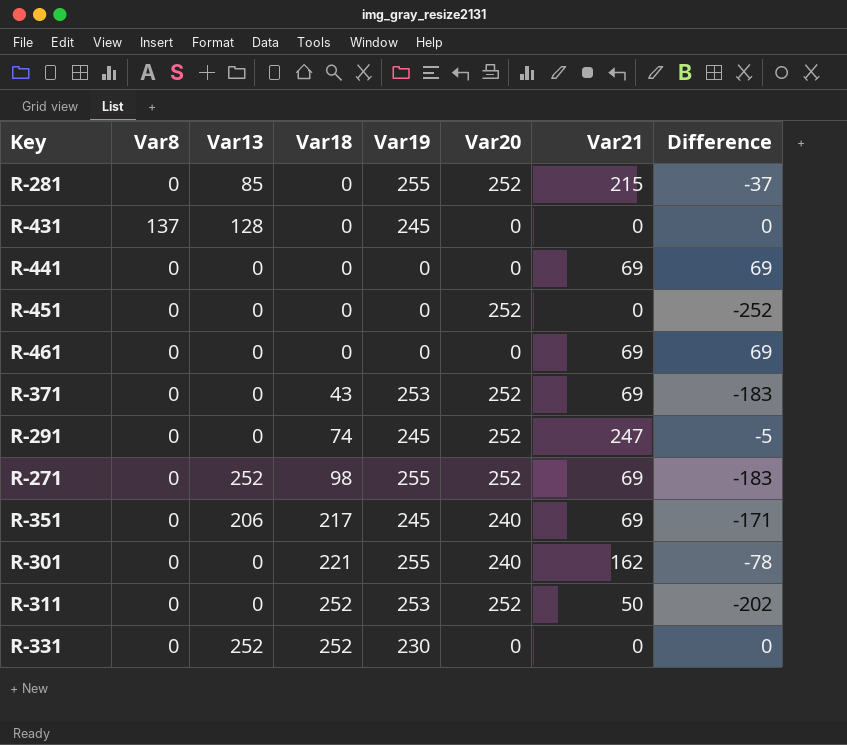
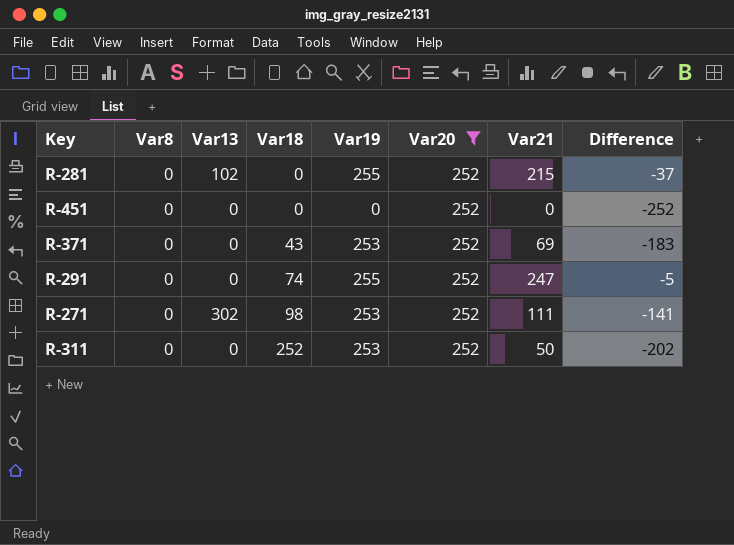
filter: none -> Var20 = 252
R-281 | Var13: 85 -> 102
R-291 | Var19: 245 -> 255
R-271 | Var13: 252 -> 302
R-271 | Var19: 255 -> 253
R-271 | Var21: 69 -> 111
R-271 | Difference: -183 -> -141

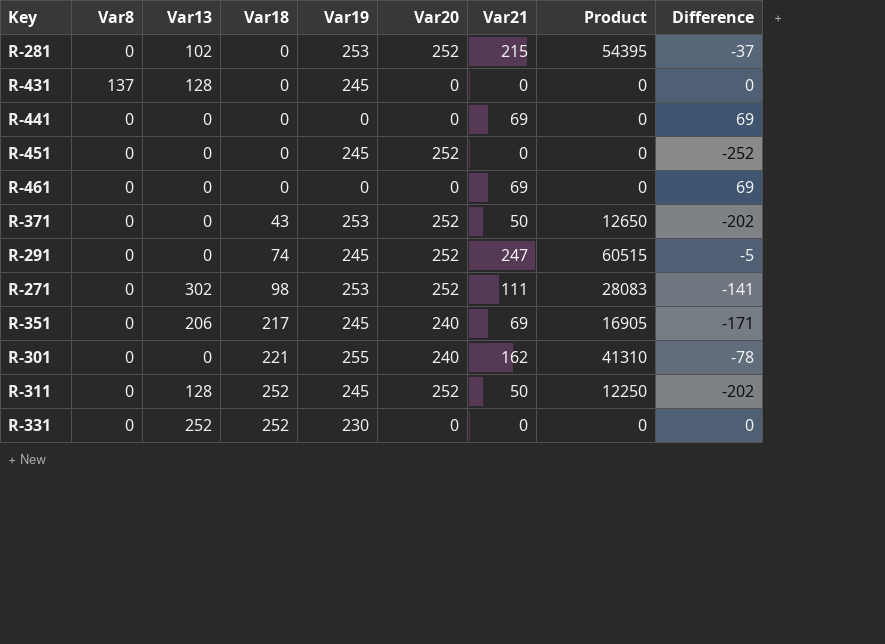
filter: Var20 = 252 -> none
column Product | formula: none -> [Var19] * [Var21]
R-281 | Var19: 255 -> 253
R-451 | Var19: 0 -> 245
R-371 | Var21: 69 -> 50
R-371 | Difference: -183 -> -202
R-291 | Var19: 255 -> 245
R-311 | Var13: 0 -> 128
R-311 | Var19: 253 -> 245

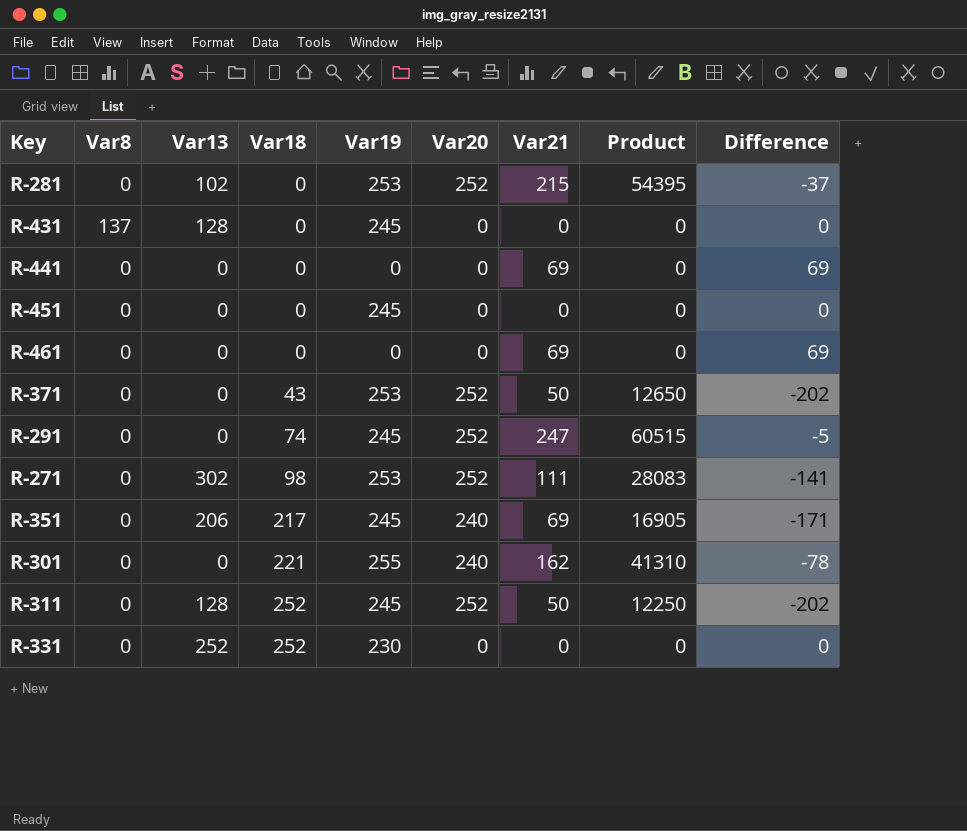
R-451 | Var20: 252 -> 0
R-451 | Difference: -252 -> 0

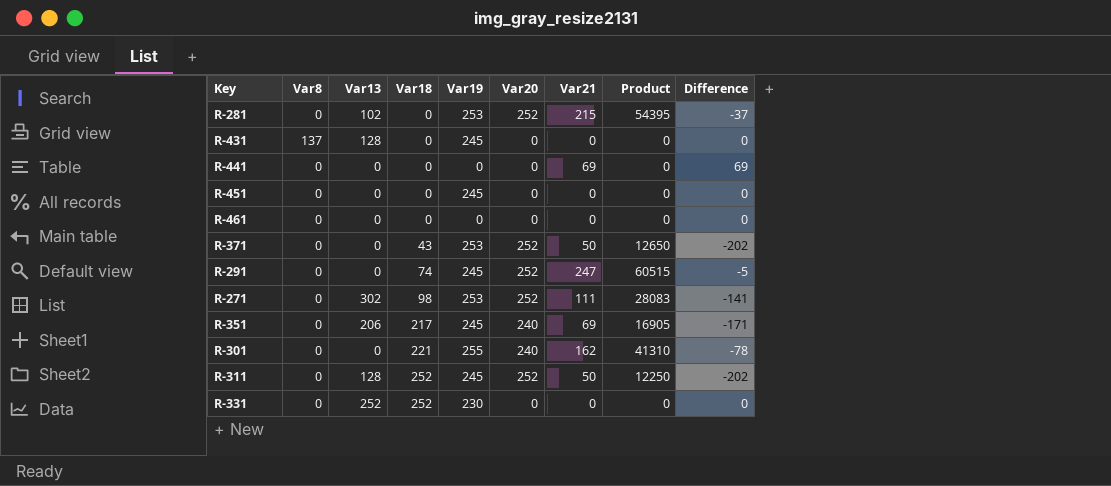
R-461 | Var21: 69 -> 0
R-461 | Difference: 69 -> 0

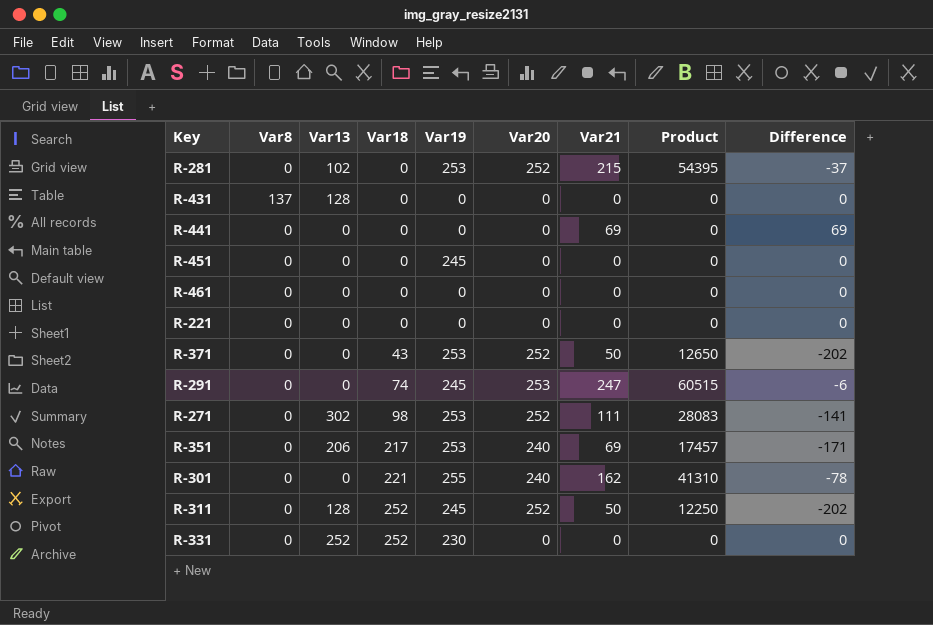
R-431 | Var19: 245 -> 0
row R-221: none -> 0 | 0 | 0 | 0 | 0 | 0 | 0 | 0
R-291 | Var20: 252 -> 253
R-291 | Difference: -5 -> -6
R-351 | Var19: 245 -> 253
R-351 | Product: 16905 -> 17457

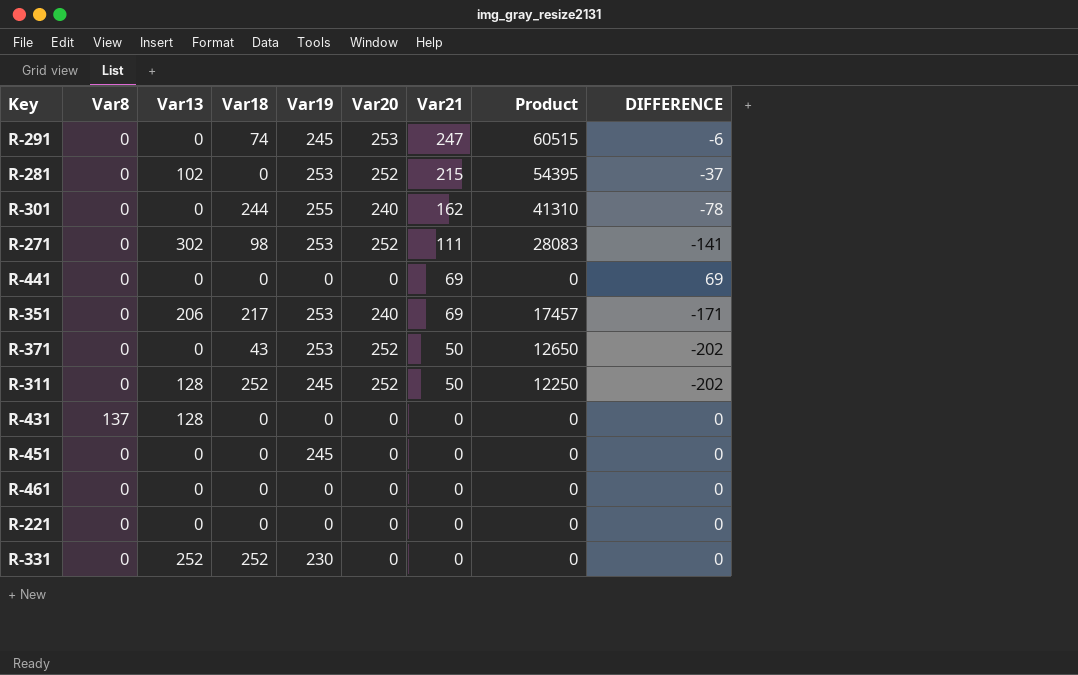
row order: Var18 ascending -> Var21 descending
column name: Difference -> DIFFERENCE
R-301 | Var18: 221 -> 244

